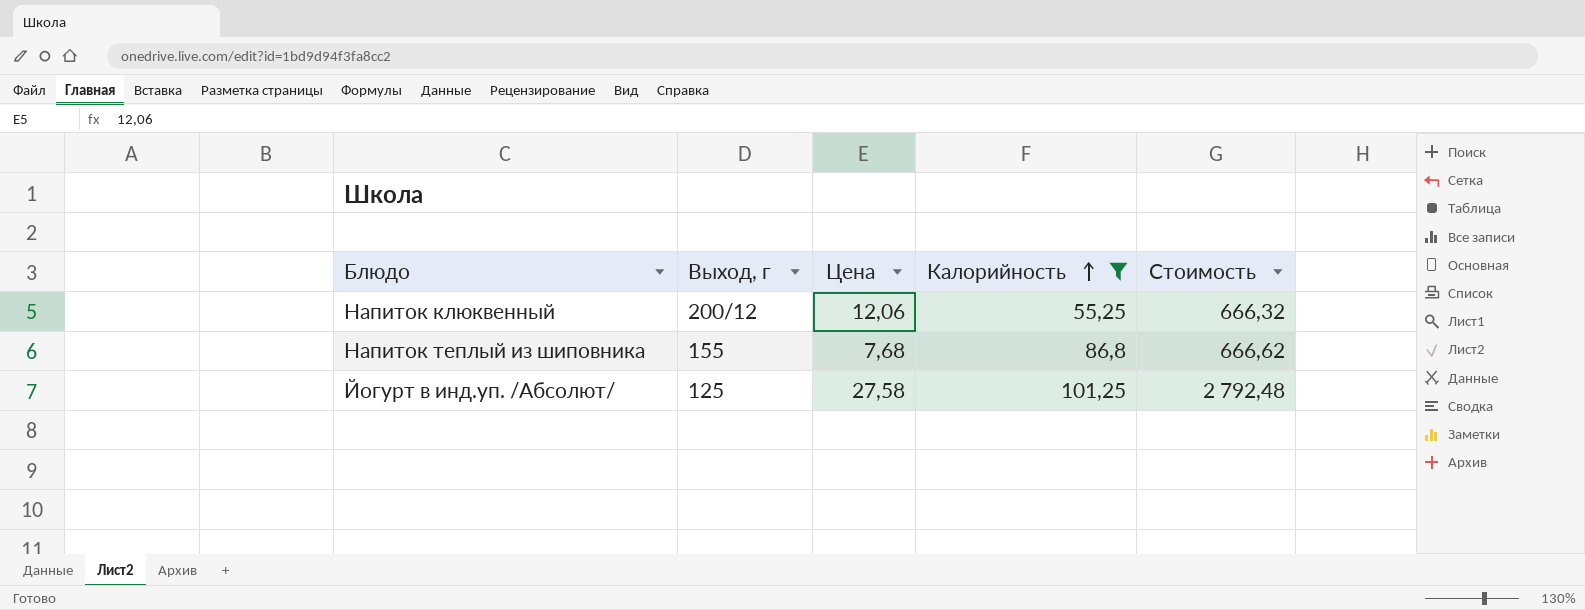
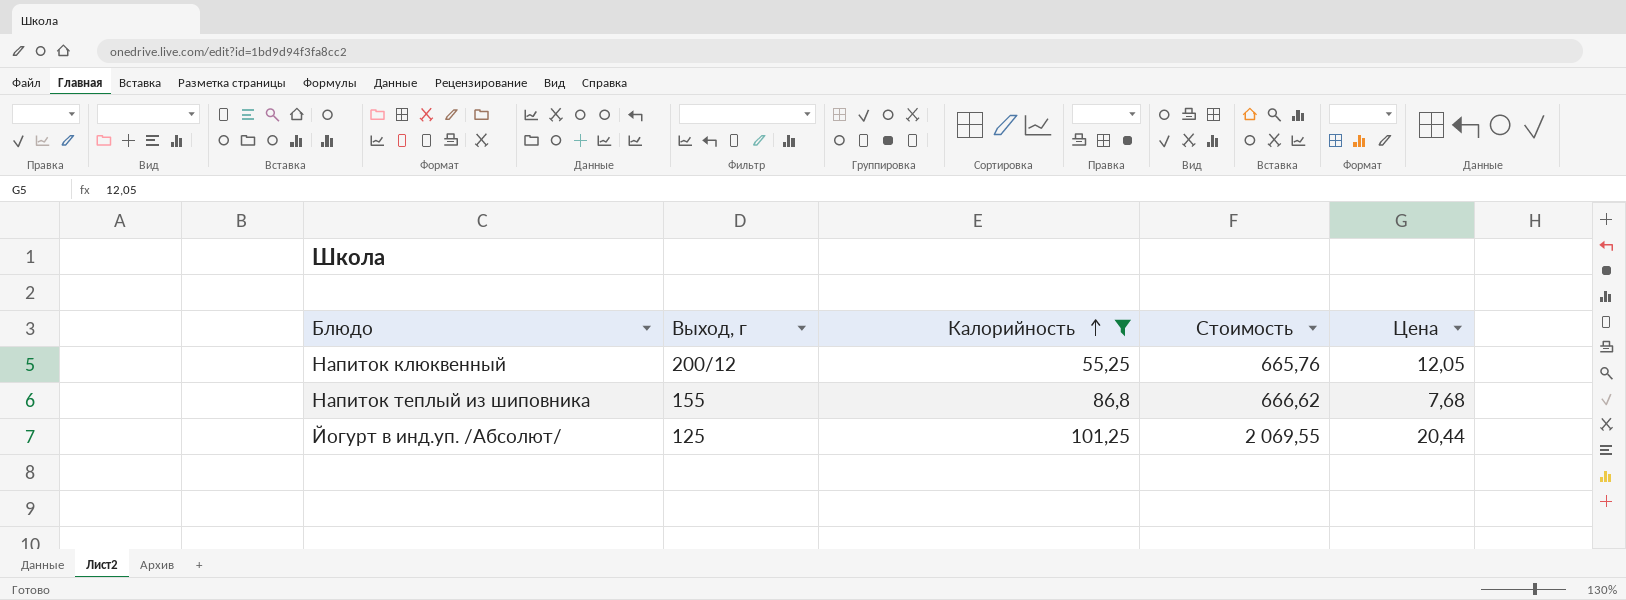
column Цена | position: 3 -> 5
Напиток клюквенный | Стоимость: 666,32 -> 665,76
Напиток клюквенный | Цена: 12,06 -> 12,05
Йогурт в инд.уп. /Абсолют/ | Стоимость: 2 792,48 -> 2 069,55
Йогурт в инд.уп. /Абсолют/ | Цена: 27,58 -> 20,44

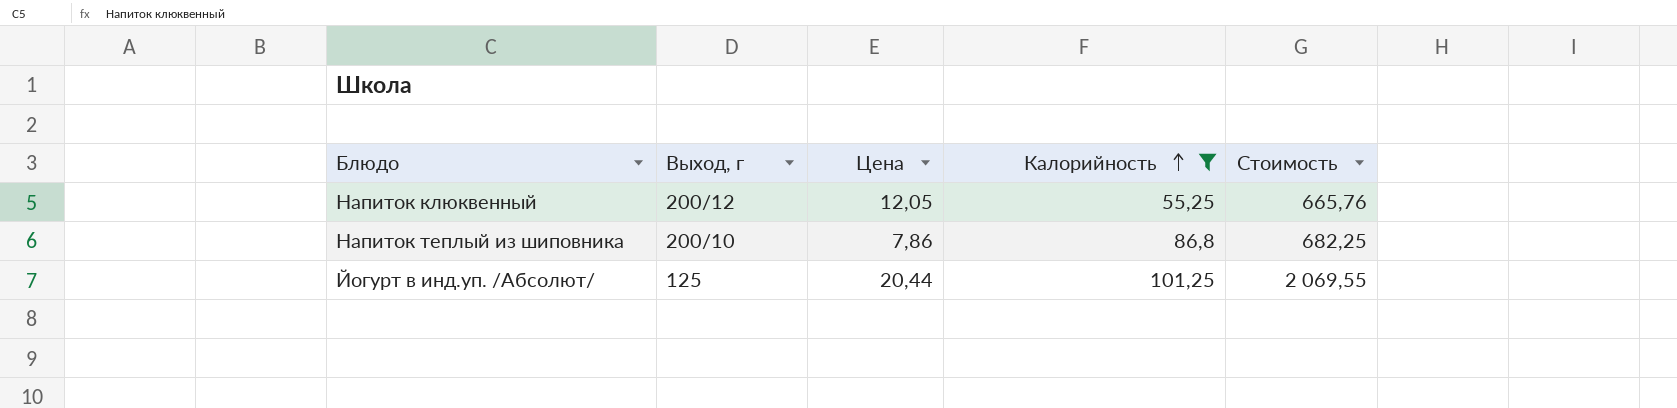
column Цена | position: 5 -> 3
Напиток теплый из шиповника | Выход, г: 155 -> 200/10
Напиток теплый из шиповника | Цена: 7,68 -> 7,86
Напиток теплый из шиповника | Стоимость: 666,62 -> 682,25

